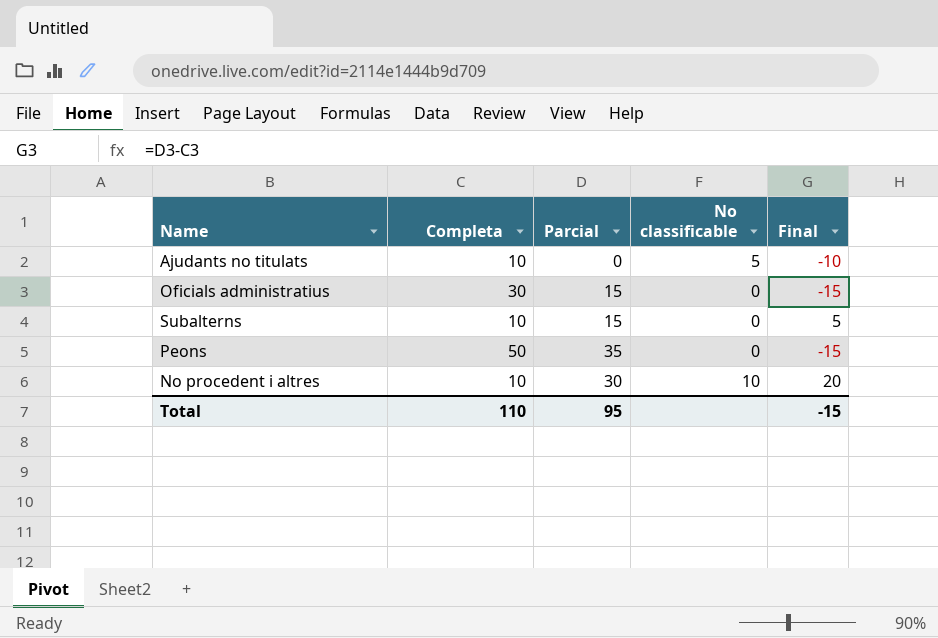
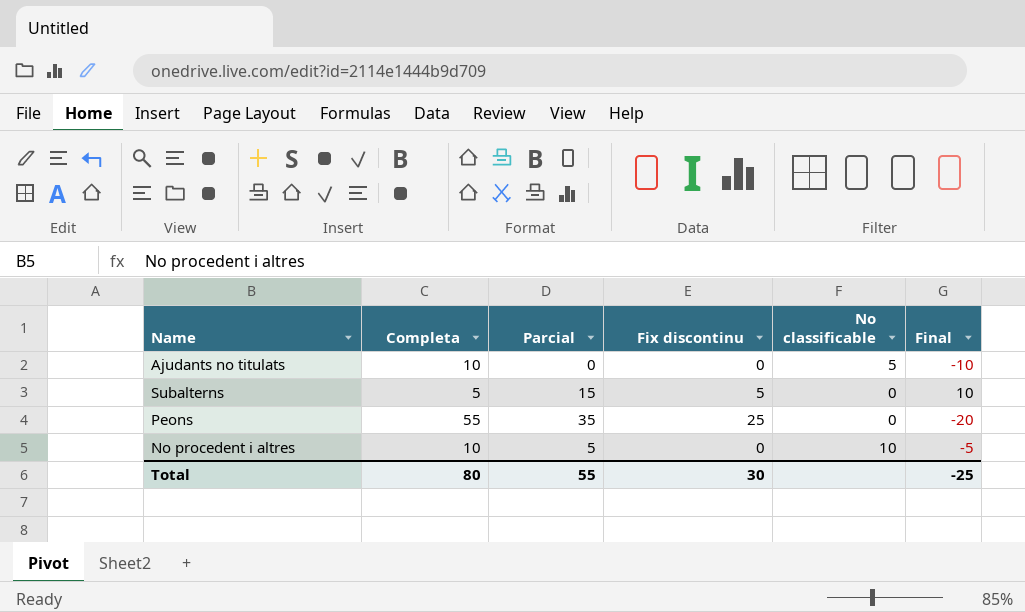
column Fix discontinu | position: none -> 4
row Oficials administratius: 30 | 15 | 0 | -15 -> none
Subalterns | Completa: 10 -> 5
Subalterns | Final: 5 -> 10
Peons | Completa: 50 -> 55
Peons | Final: -15 -> -20
No procedent i altres | Parcial: 30 -> 5
No procedent i altres | Final: 20 -> -5
Total | Completa: 110 -> 80
Total | Parcial: 95 -> 55
Total | Final: -15 -> -25

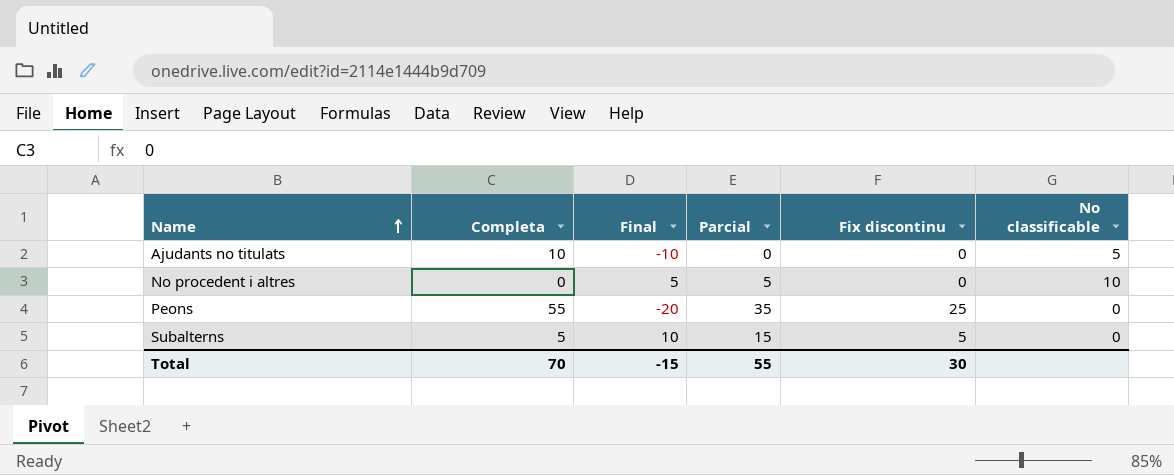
row order: none -> Name ascending
column Final | position: 6 -> 3
No procedent i altres | Completa: 10 -> 0
No procedent i altres | Final: -5 -> 5
Total | Completa: 80 -> 70
Total | Final: -25 -> -15

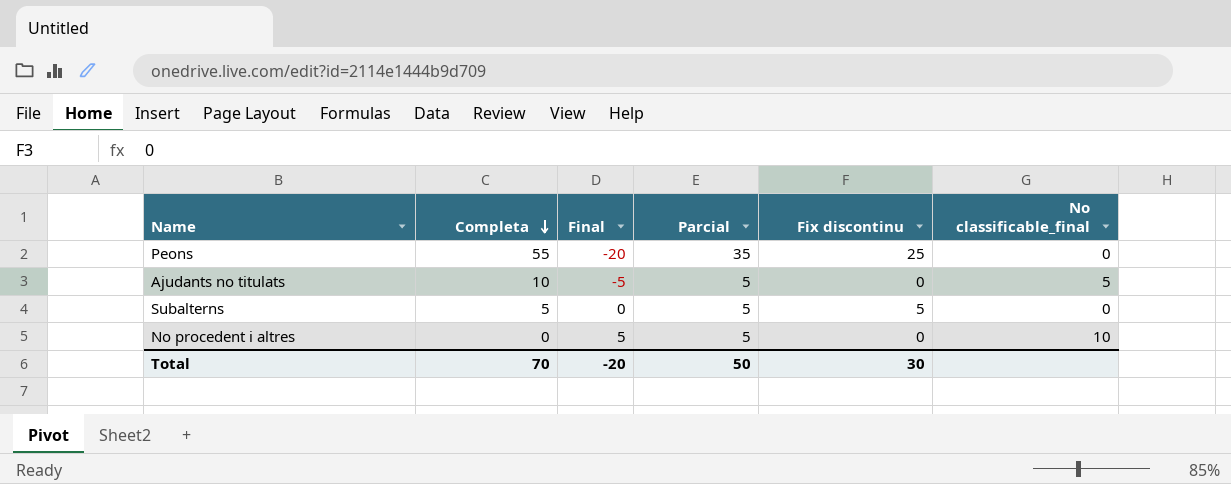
row order: Name ascending -> Completa descending
column name: No classificable -> No classificable_final
Ajudants no titulats | Final: -10 -> -5
Ajudants no titulats | Parcial: 0 -> 5
Subalterns | Final: 10 -> 0
Subalterns | Parcial: 15 -> 5
Total | Final: -15 -> -20
Total | Parcial: 55 -> 50

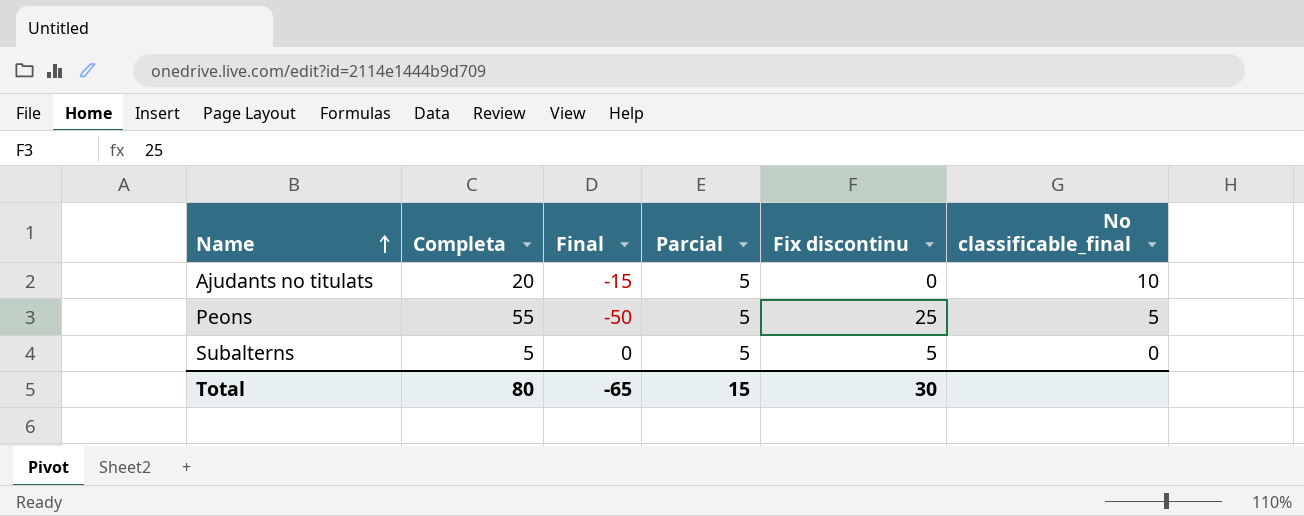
row order: Completa descending -> Name ascending
row No procedent i altres: 0 | 5 | 5 | 0 | 10 -> none
Ajudants no titulats | Completa: 10 -> 20
Ajudants no titulats | Final: -5 -> -15
Ajudants no titulats | No classificable_final: 5 -> 10
Peons | Final: -20 -> -50
Peons | Parcial: 35 -> 5
Peons | No classificable_final: 0 -> 5
Total | Completa: 70 -> 80
Total | Final: -20 -> -65
Total | Parcial: 50 -> 15

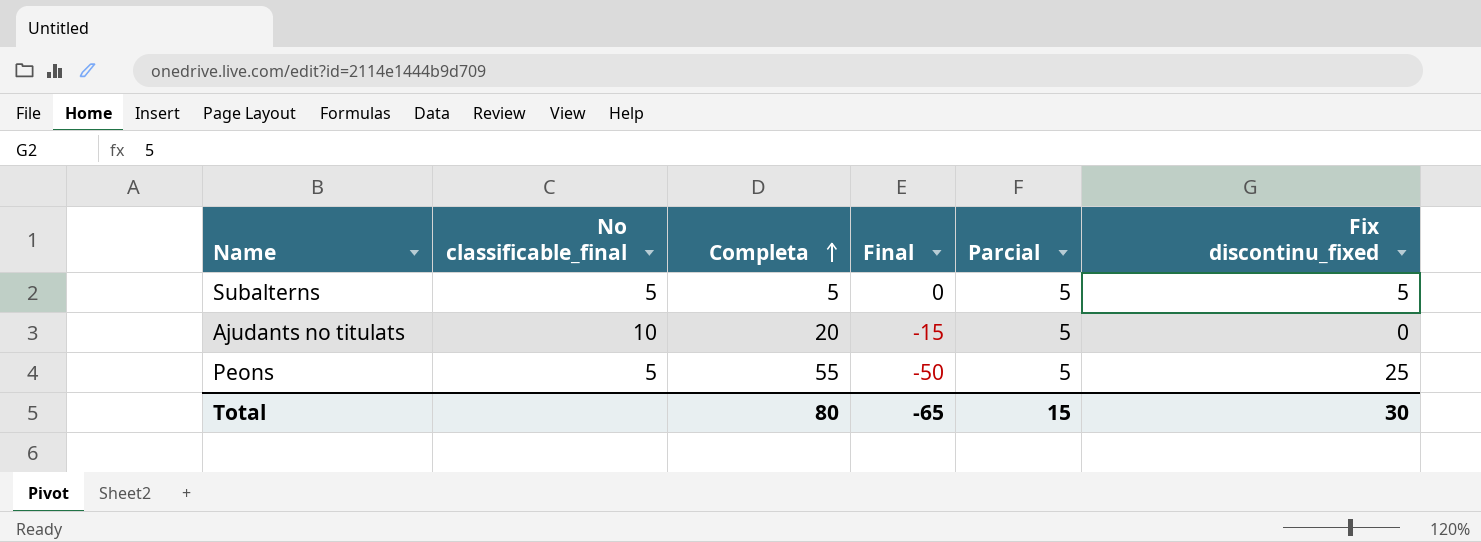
row order: Name ascending -> Completa ascending
column No classificable_final | position: 6 -> 2
column name: Fix discontinu -> Fix discontinu_fixed
Subalterns | No classificable_final: 0 -> 5

